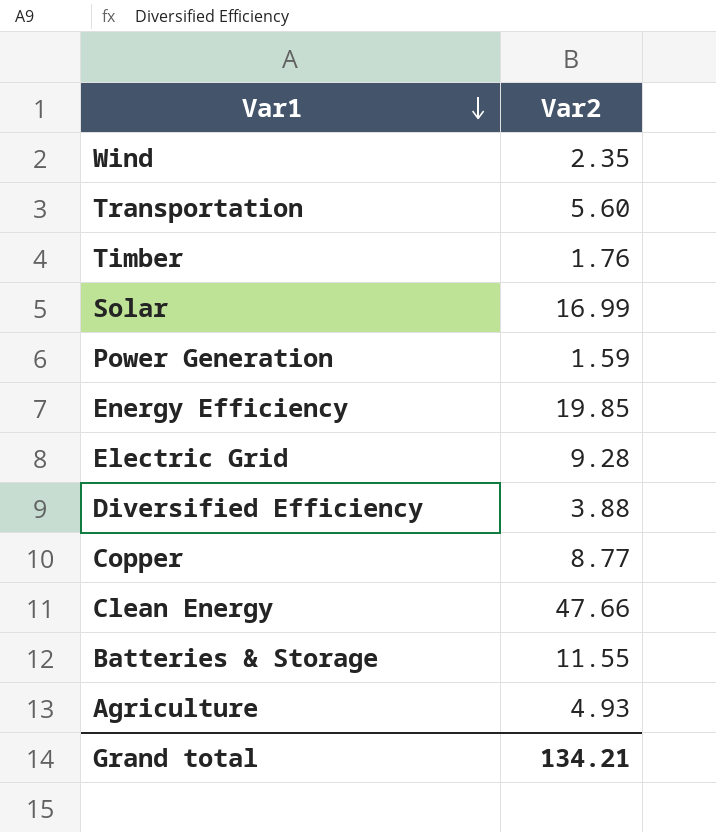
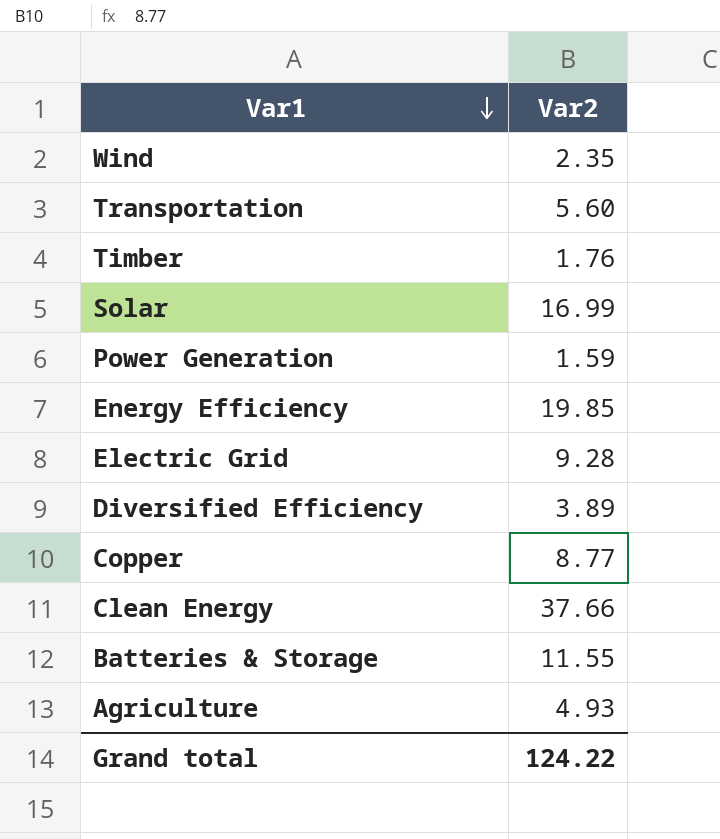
Diversified Efficiency | Var2: 3.88 -> 3.89
Clean Energy | Var2: 47.66 -> 37.66
Grand total | Var2: 134.21 -> 124.22

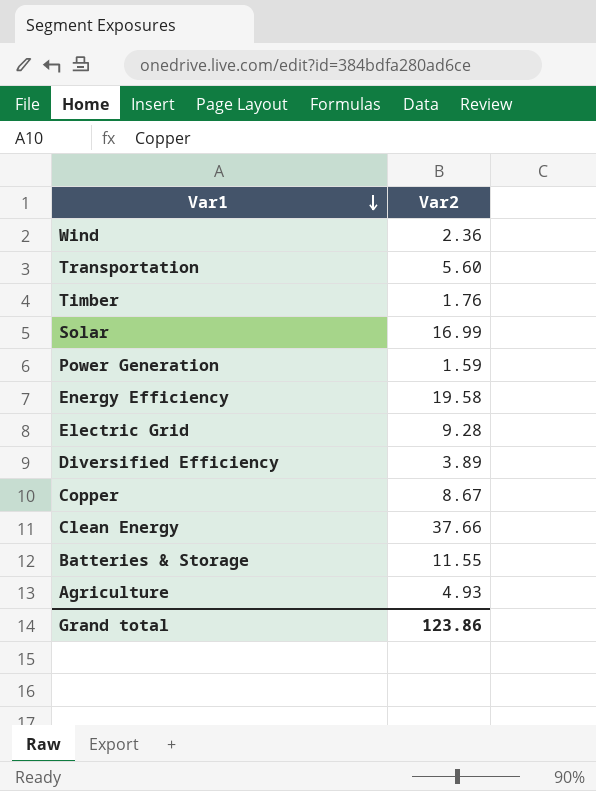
Wind | Var2: 2.35 -> 2.36
Energy Efficiency | Var2: 19.85 -> 19.58
Copper | Var2: 8.77 -> 8.67
Grand total | Var2: 124.22 -> 123.86

